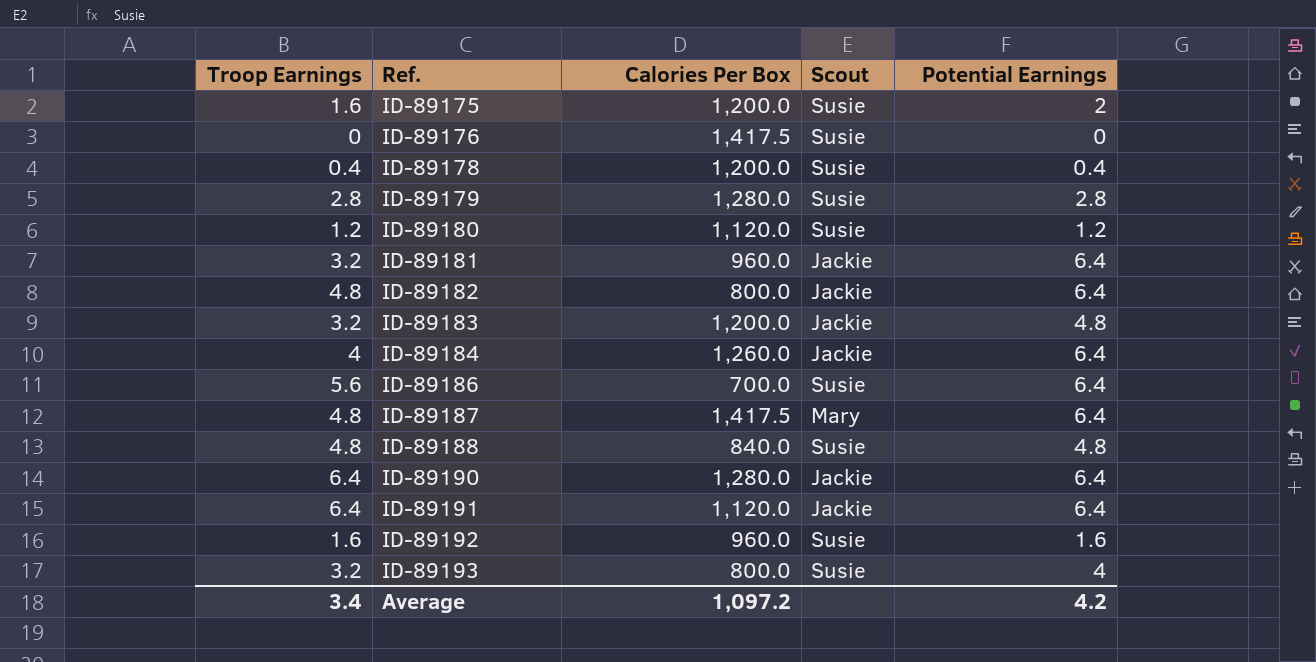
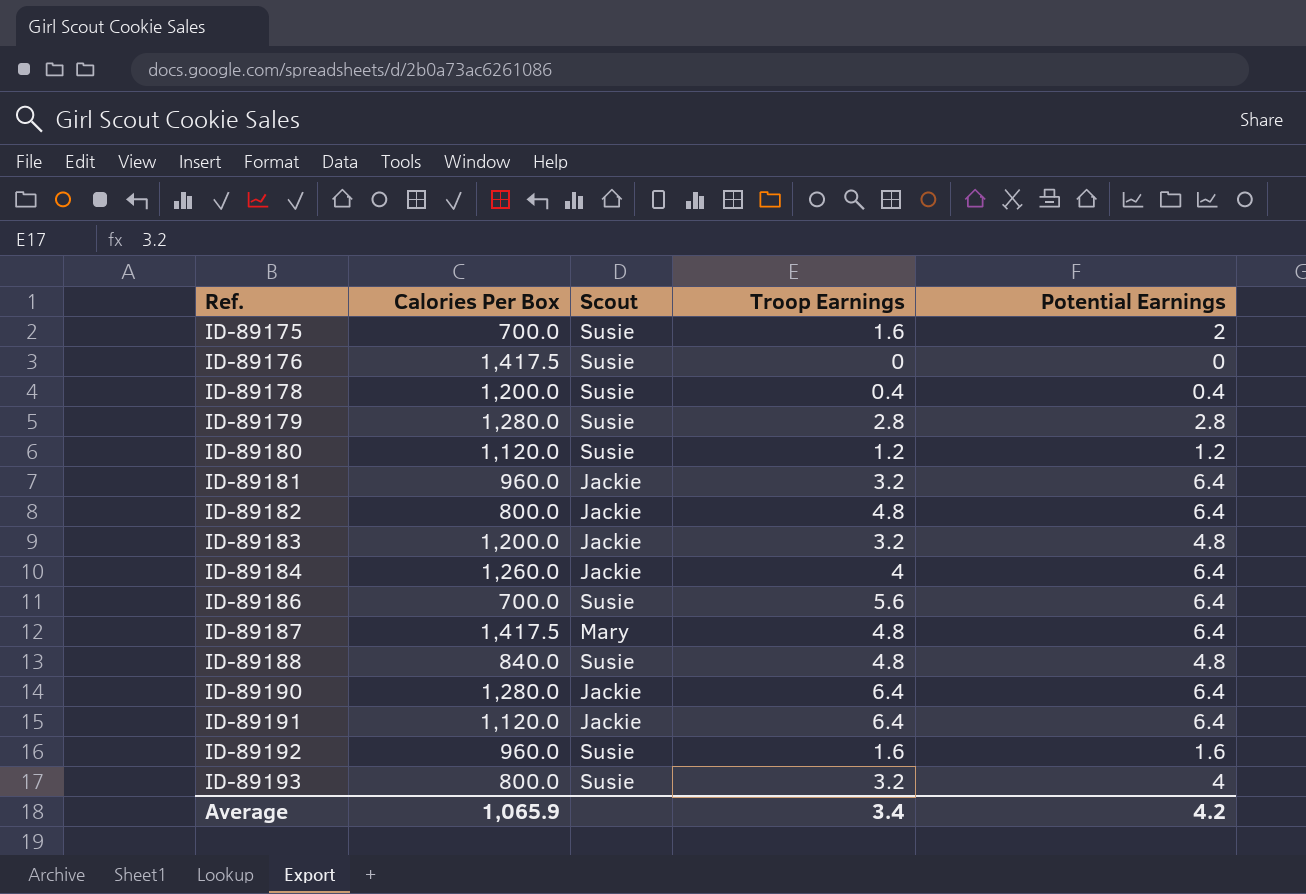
column Troop Earnings | position: 1 -> 4
ID-89175 | Calories Per Box: 1,200.0 -> 700.0
Average | Calories Per Box: 1,097.2 -> 1,065.9

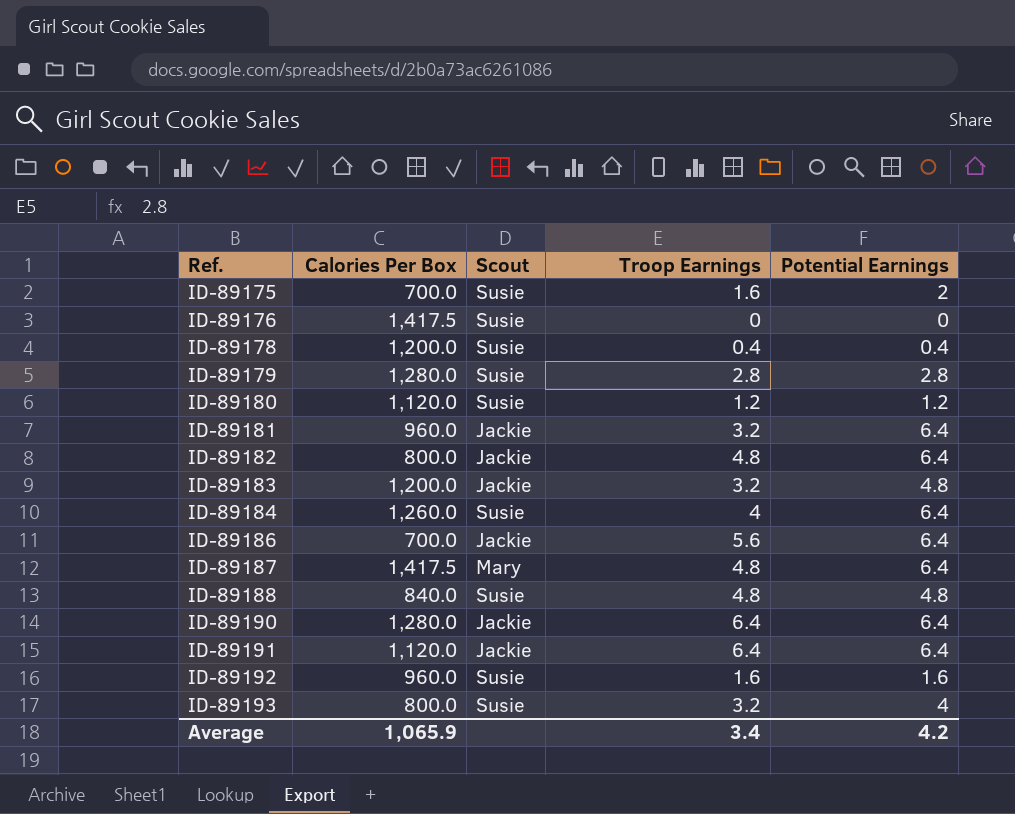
ID-89184 | Scout: Jackie -> Susie
ID-89186 | Scout: Susie -> Jackie

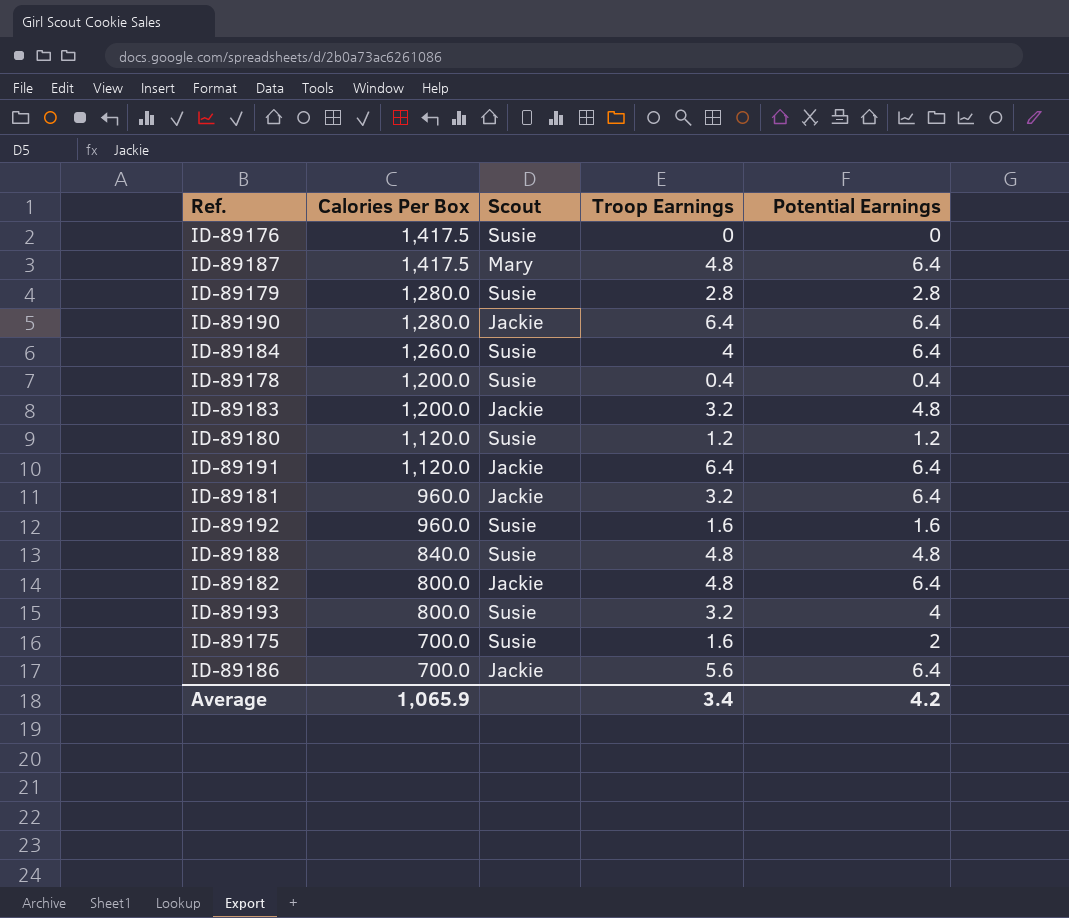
row order: Ref. ascending -> Calories Per Box descending

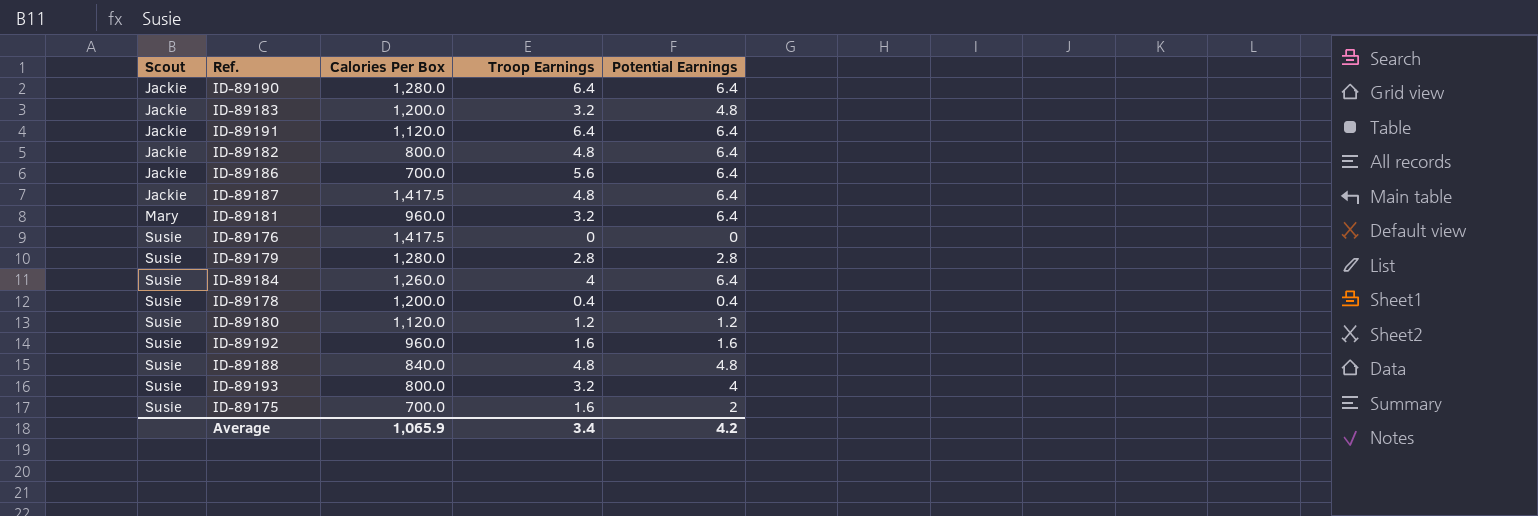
row order: Calories Per Box descending -> Scout ascending
column Scout | position: 3 -> 1
ID-89187 | Scout: Mary -> Jackie
ID-89181 | Scout: Jackie -> Mary

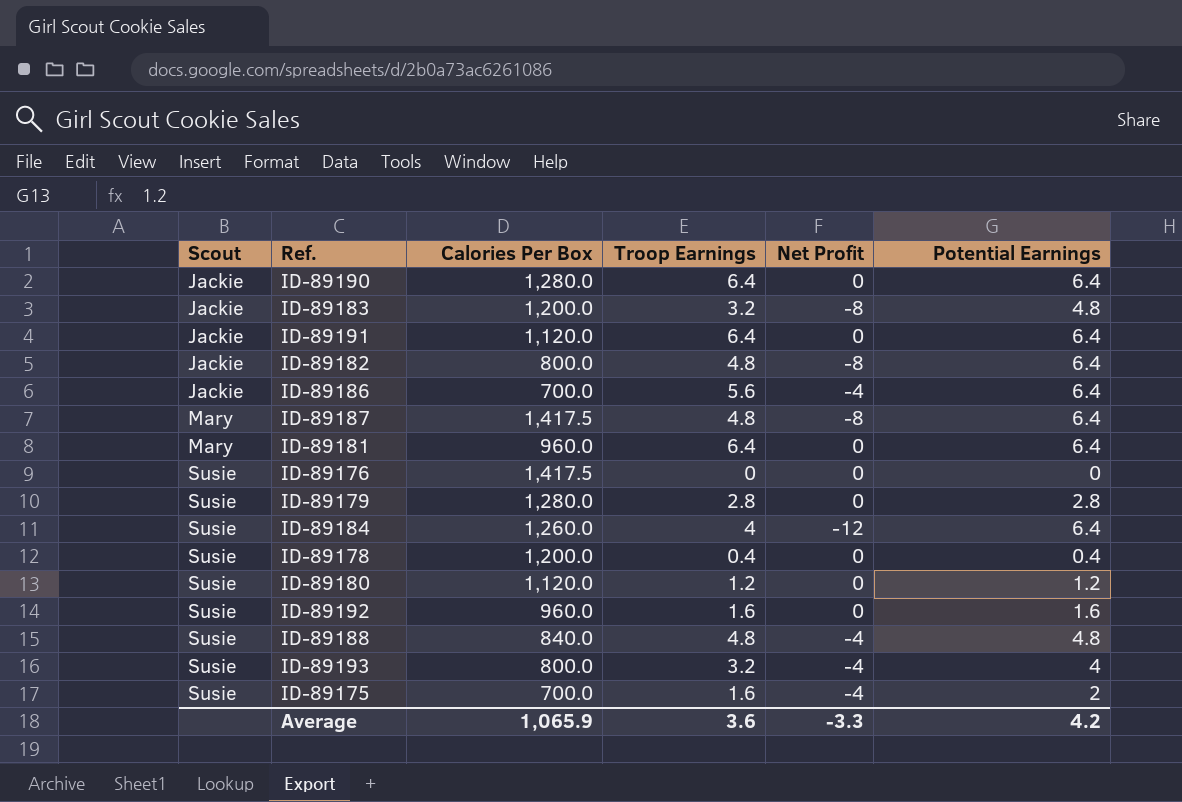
column Net Profit | position: none -> 5
ID-89187 | Scout: Jackie -> Mary
ID-89181 | Troop Earnings: 3.2 -> 6.4
Average | Troop Earnings: 3.4 -> 3.6

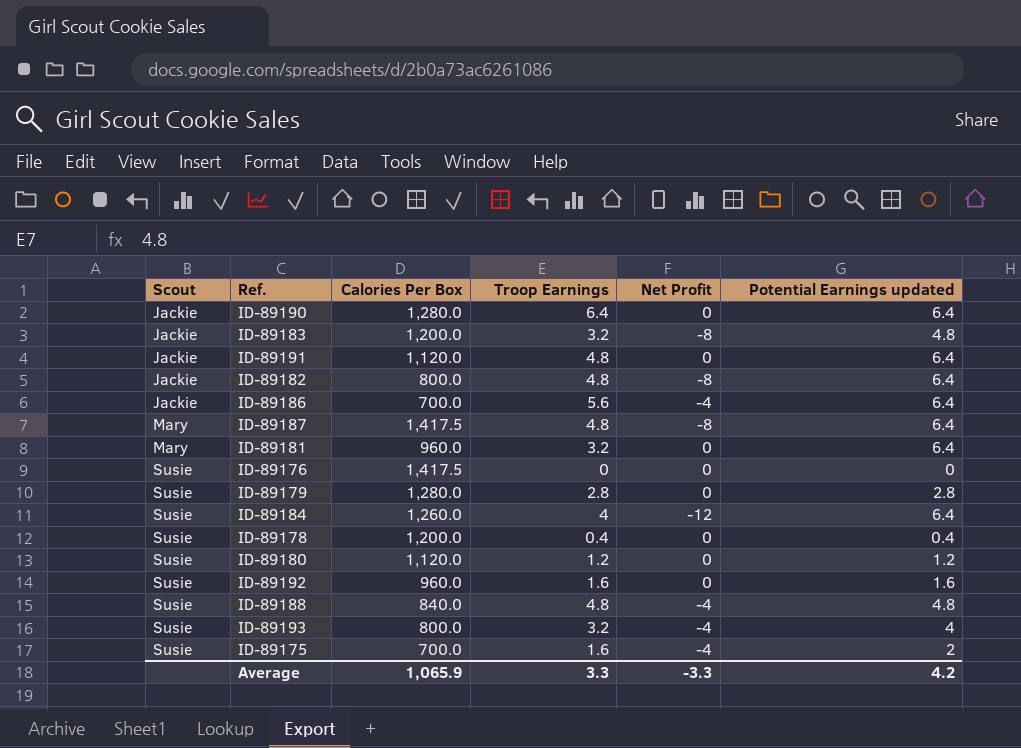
column name: Potential Earnings -> Potential Earnings updated
ID-89191 | Troop Earnings: 6.4 -> 4.8
ID-89181 | Troop Earnings: 6.4 -> 3.2
Average | Troop Earnings: 3.6 -> 3.3

